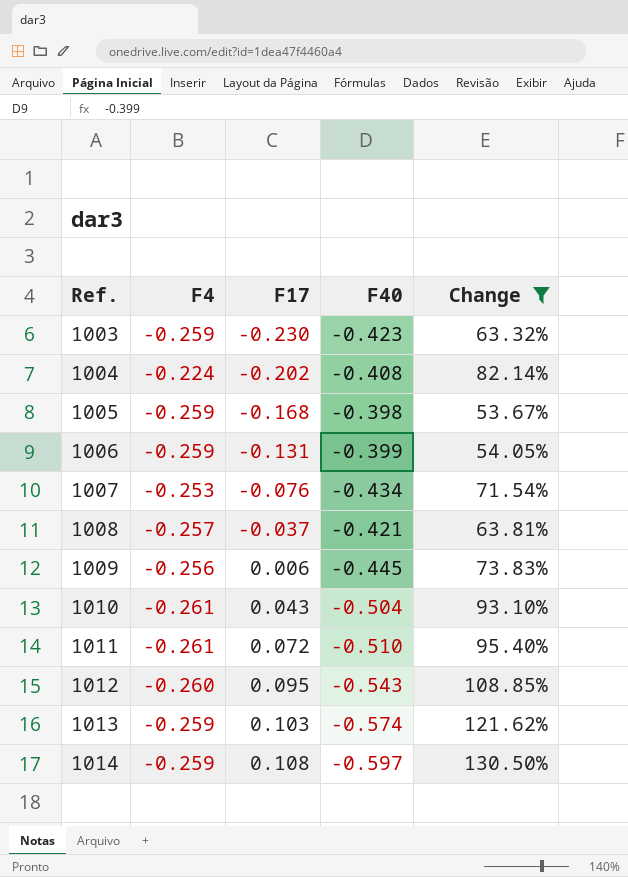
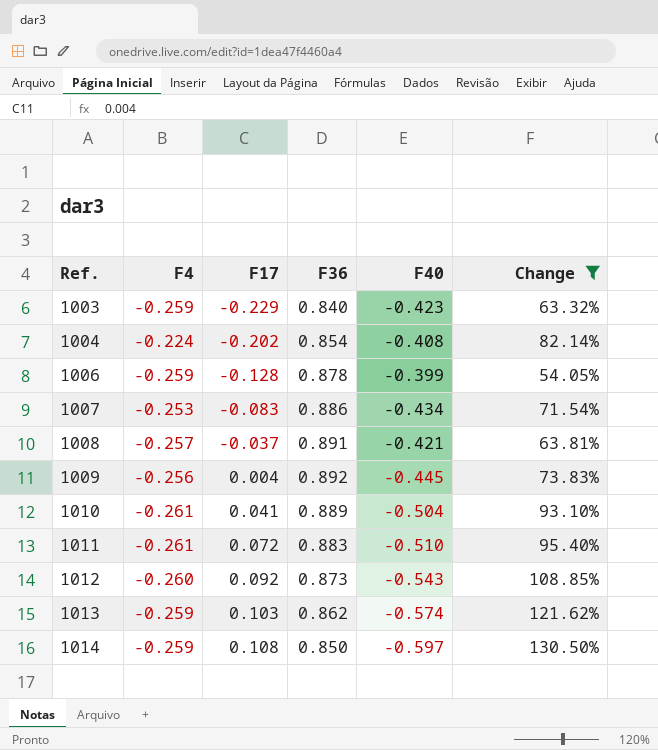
column F36 | position: none -> 4
row 1005: -0.259 | -0.168 | -0.398 | 53.67% -> none
1003 | F17: -0.230 -> -0.229
1006 | F17: -0.131 -> -0.128
1007 | F17: -0.076 -> -0.083
1009 | F17: 0.006 -> 0.004
1010 | F17: 0.043 -> 0.041
1012 | F17: 0.095 -> 0.092

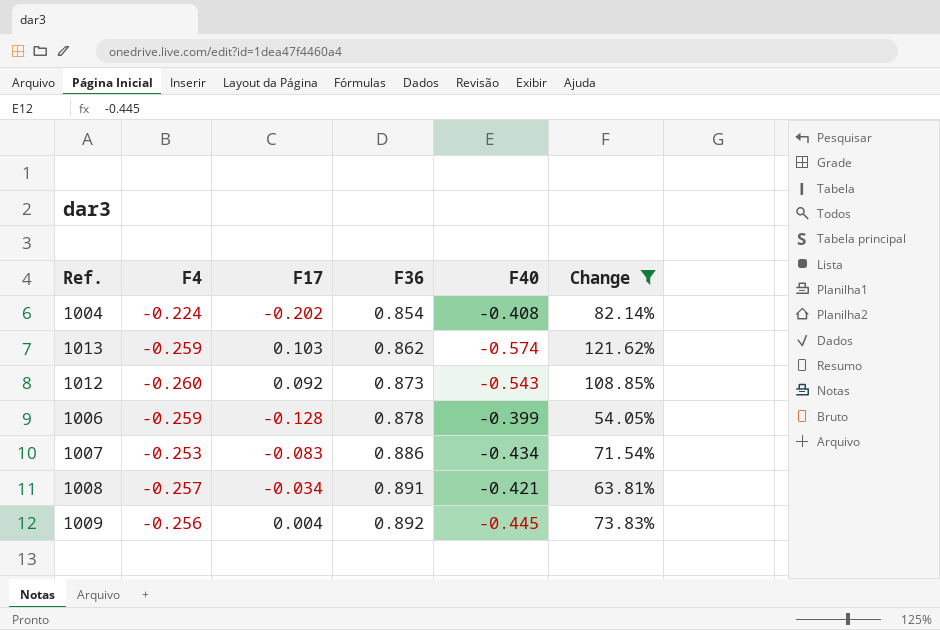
row order: Ref. ascending -> F36 ascending
row 1003: -0.259 | -0.229 | 0.840 | -0.423 | 63.32% -> none
row 1010: -0.261 | 0.041 | 0.889 | -0.504 | 93.10% -> none
row 1011: -0.261 | 0.072 | 0.883 | -0.510 | 95.40% -> none
row 1014: -0.259 | 0.108 | 0.850 | -0.597 | 130.50% -> none
1008 | F17: -0.037 -> -0.034

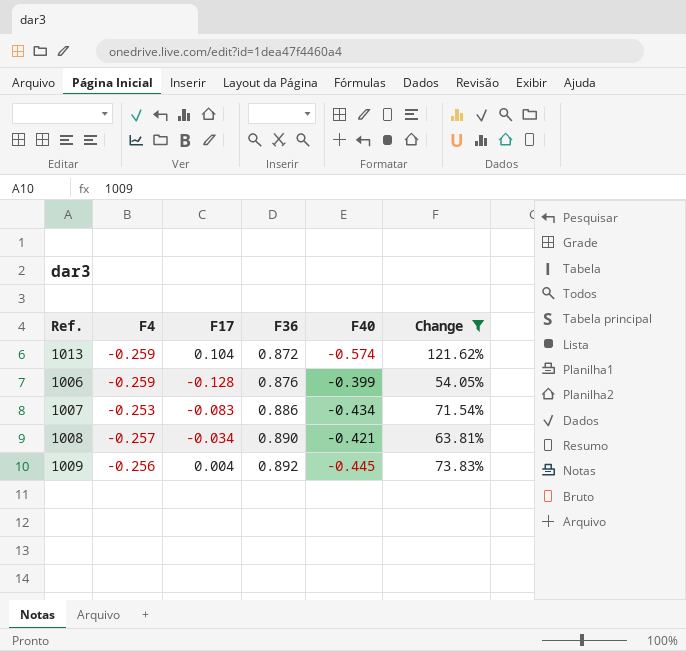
row 1004: -0.224 | -0.202 | 0.854 | -0.408 | 82.14% -> none
row 1012: -0.260 | 0.092 | 0.873 | -0.543 | 108.85% -> none
1013 | F17: 0.103 -> 0.104
1013 | F36: 0.862 -> 0.872
1006 | F36: 0.878 -> 0.876
1008 | F36: 0.891 -> 0.890

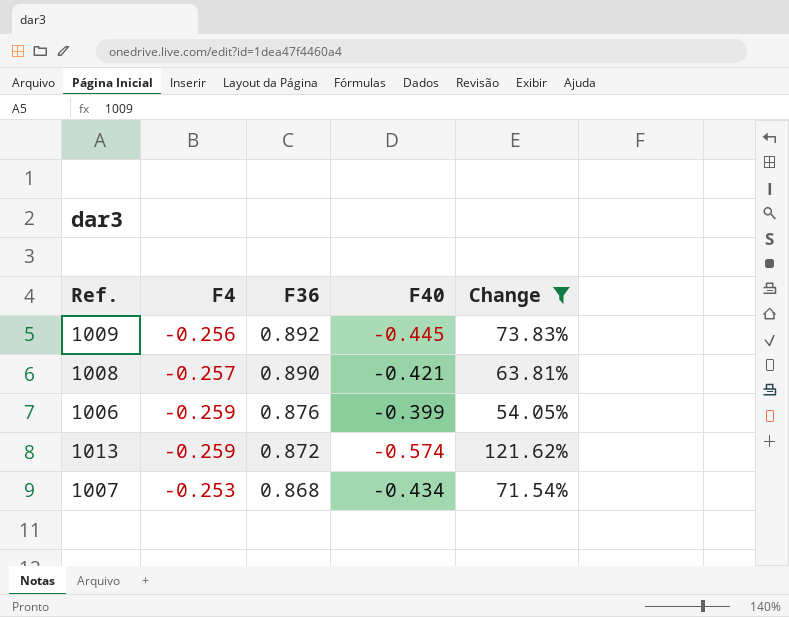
row order: F36 ascending -> F36 descending
column F17 | position: 3 -> none
1007 | F36: 0.886 -> 0.868

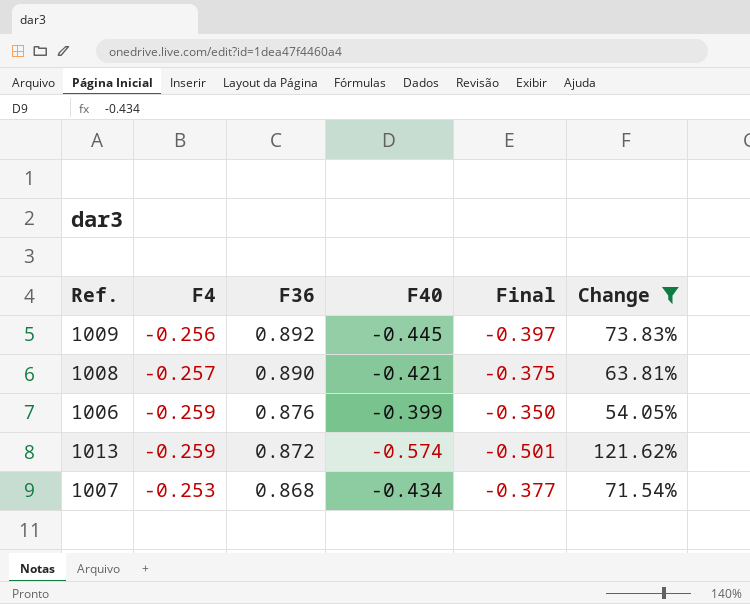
column Final | formula: none -> [F36] * [F40]

